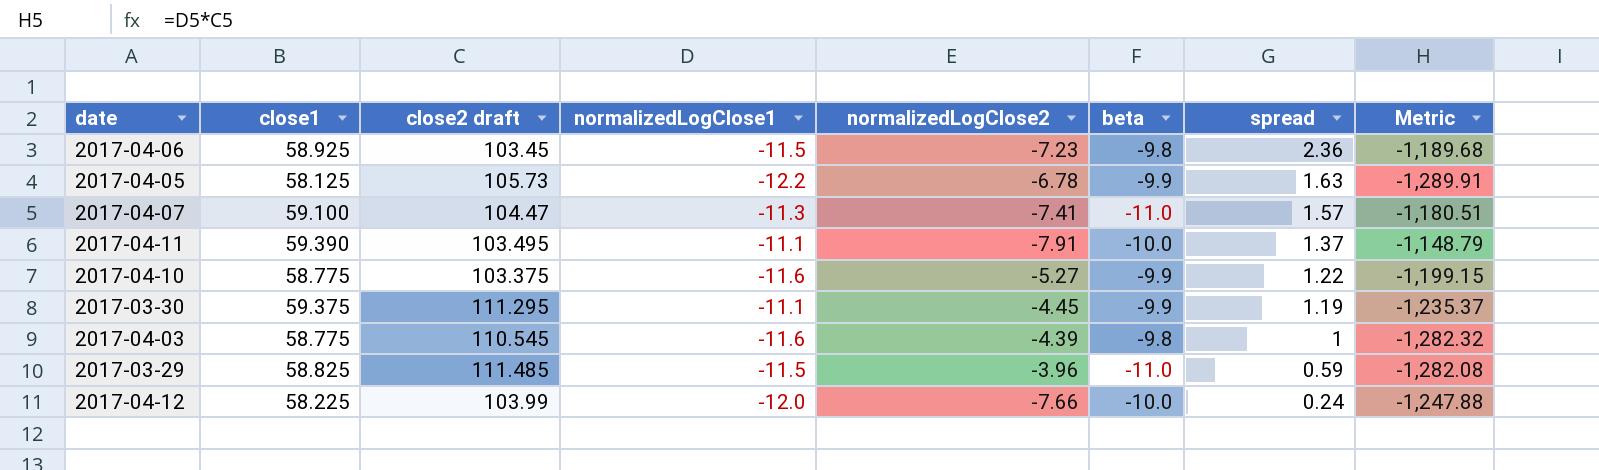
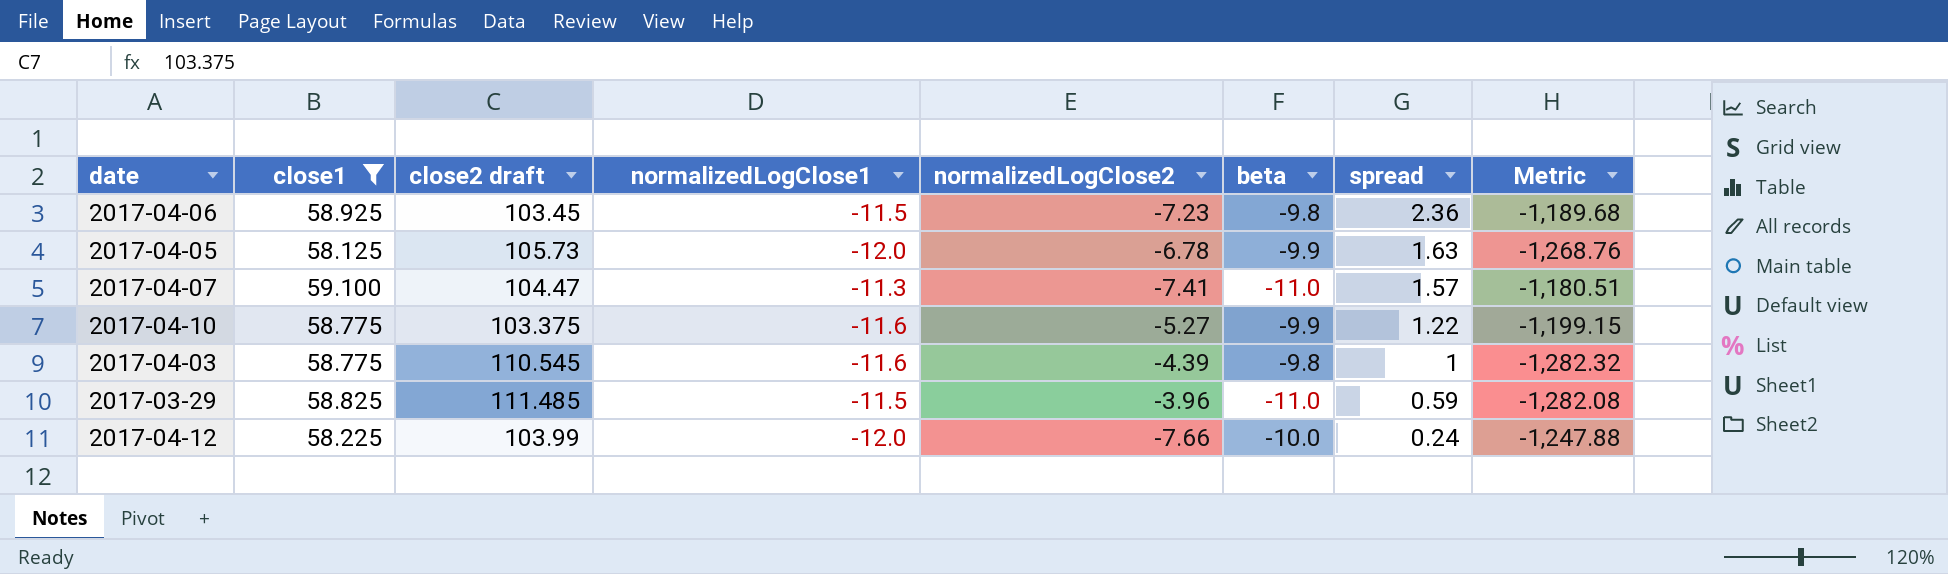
filter: none -> close1 <= 59.100
2017-04-05 | normalizedLogClose1: -12.2 -> -12.0
2017-04-05 | Metric: -1,289.91 -> -1,268.76

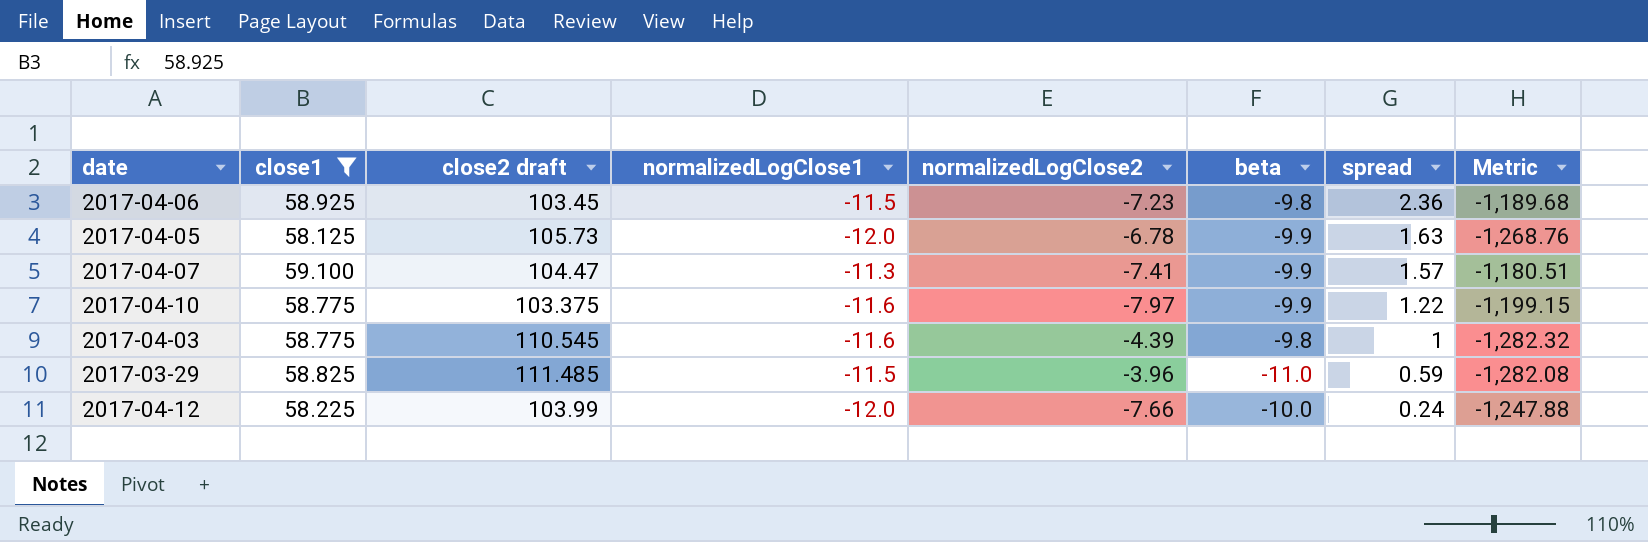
2017-04-07 | beta: -11.0 -> -9.9
2017-04-10 | normalizedLogClose2: -5.27 -> -7.97

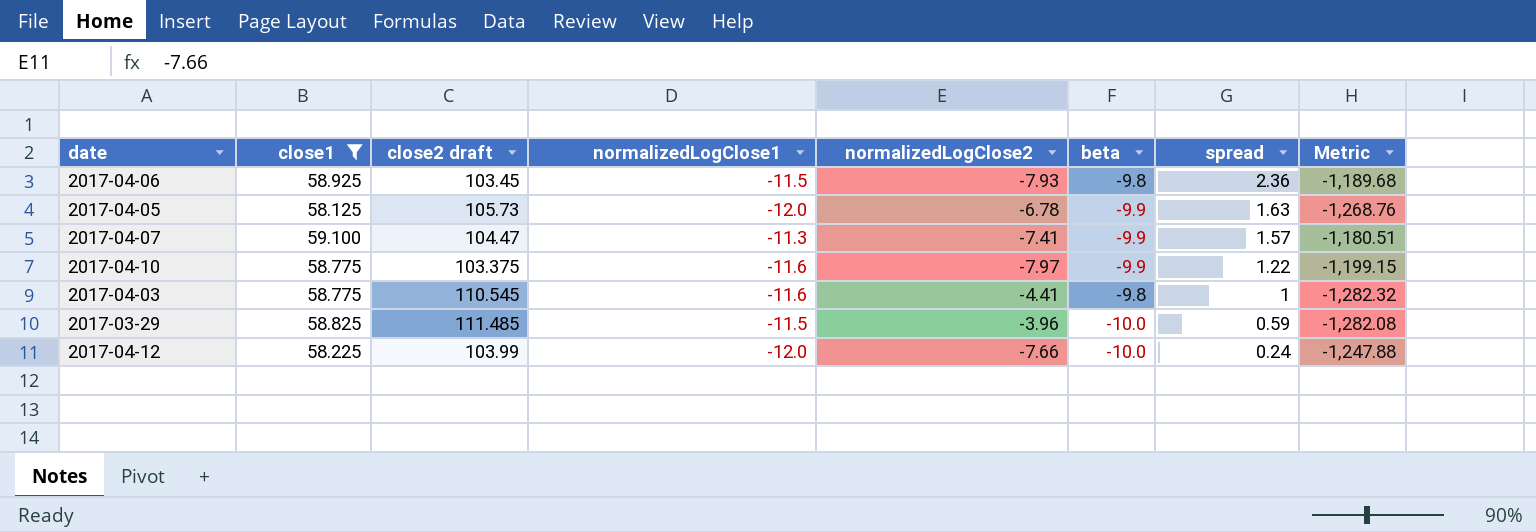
2017-04-06 | normalizedLogClose2: -7.23 -> -7.93
2017-04-03 | normalizedLogClose2: -4.39 -> -4.41
2017-03-29 | beta: -11.0 -> -10.0

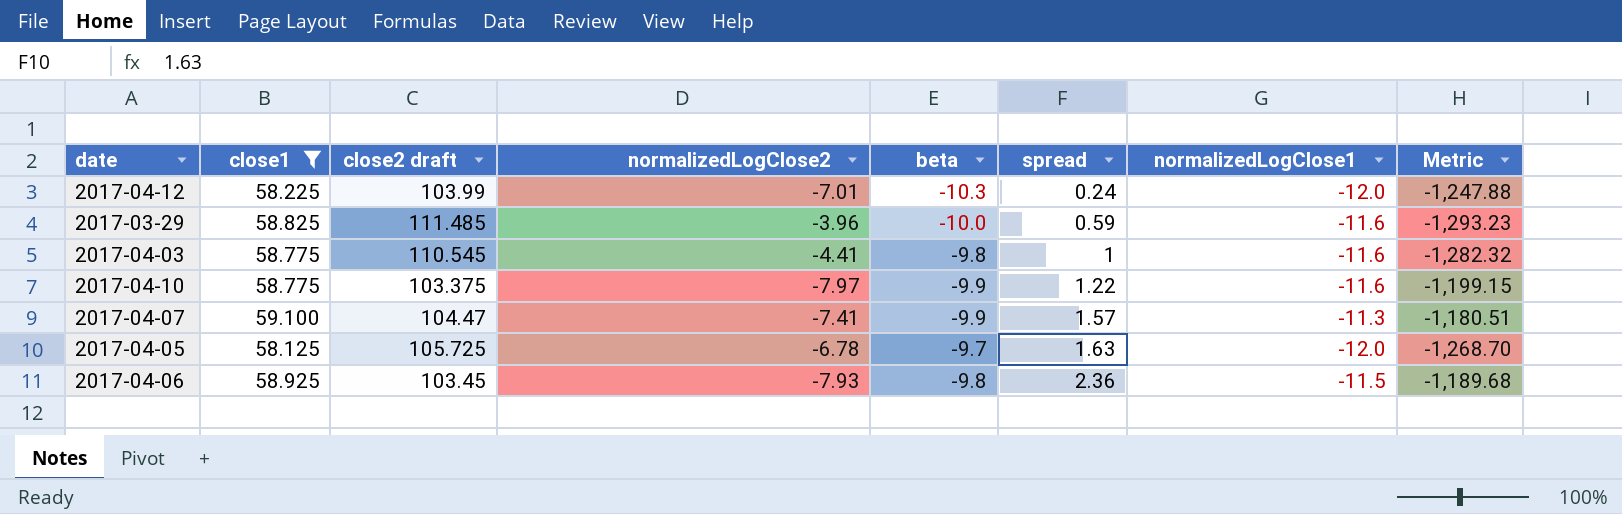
row order: spread descending -> spread ascending
column normalizedLogClose1 | position: 4 -> 7
2017-04-12 | normalizedLogClose2: -7.66 -> -7.01
2017-04-12 | beta: -10.0 -> -10.3
2017-03-29 | normalizedLogClose1: -11.5 -> -11.6
2017-03-29 | Metric: -1,282.08 -> -1,293.23
2017-04-05 | close2 draft: 105.73 -> 105.725
2017-04-05 | beta: -9.9 -> -9.7
2017-04-05 | Metric: -1,268.76 -> -1,268.70

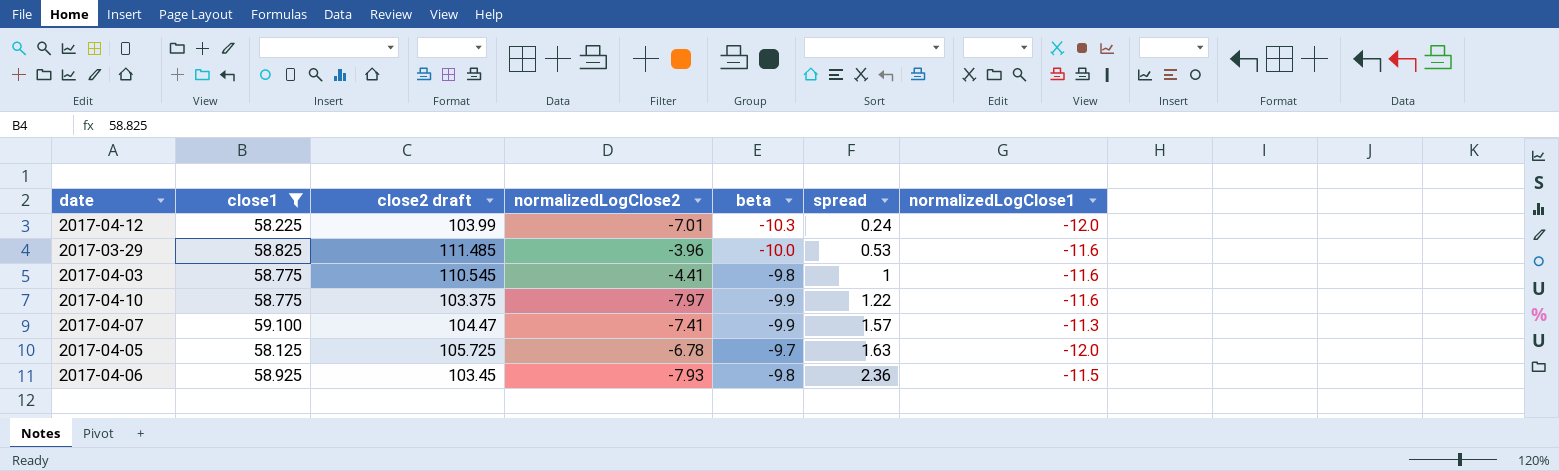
column Metric | formula: [close2 draft] * [normalizedLogClose1] -> none
2017-03-29 | spread: 0.59 -> 0.53

